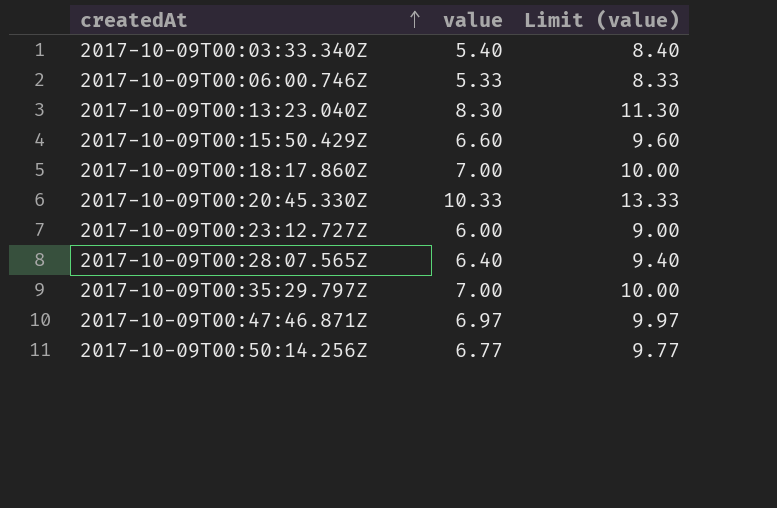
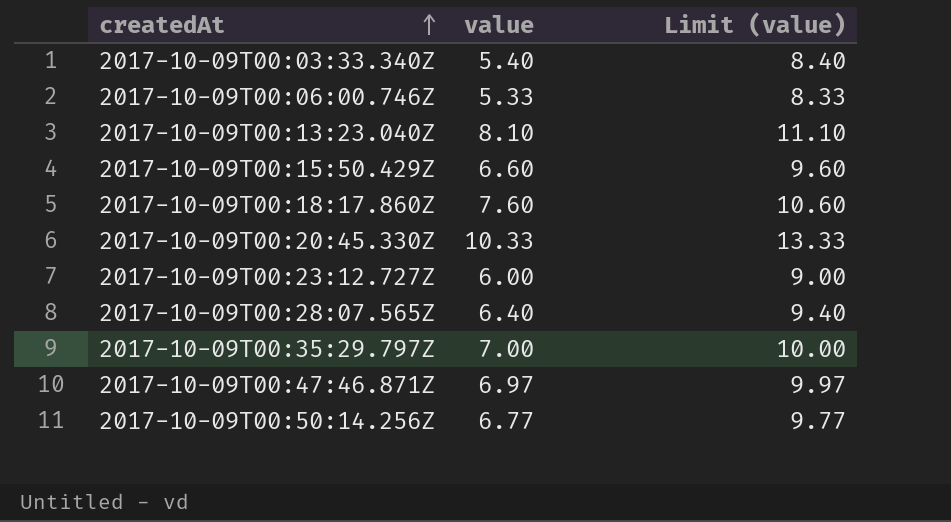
2017-10-09T00:13:23.040Z | value: 8.30 -> 8.10
2017-10-09T00:13:23.040Z | Limit (value): 11.30 -> 11.10
2017-10-09T00:18:17.860Z | value: 7.00 -> 7.60
2017-10-09T00:18:17.860Z | Limit (value): 10.00 -> 10.60

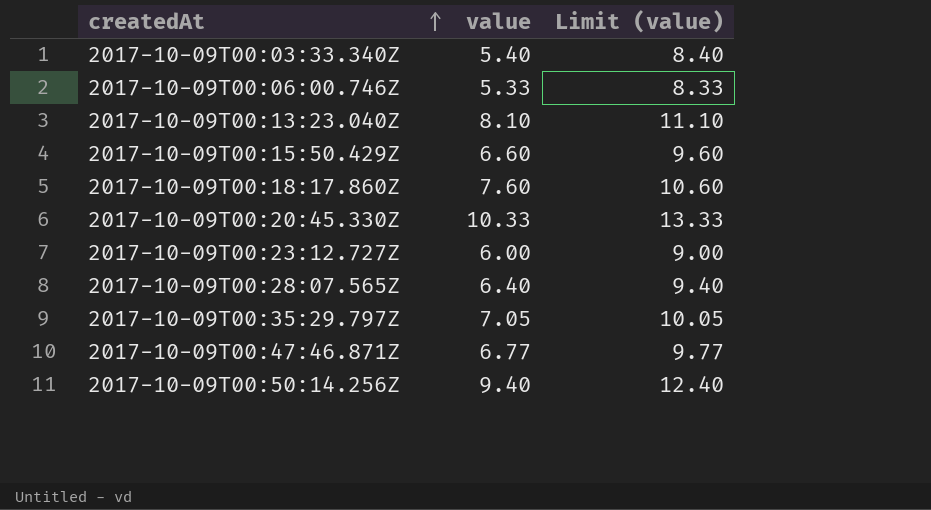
2017-10-09T00:35:29.797Z | value: 7.00 -> 7.05
2017-10-09T00:35:29.797Z | Limit (value): 10.00 -> 10.05
2017-10-09T00:47:46.871Z | value: 6.97 -> 6.77
2017-10-09T00:47:46.871Z | Limit (value): 9.97 -> 9.77
2017-10-09T00:50:14.256Z | value: 6.77 -> 9.40
2017-10-09T00:50:14.256Z | Limit (value): 9.77 -> 12.40

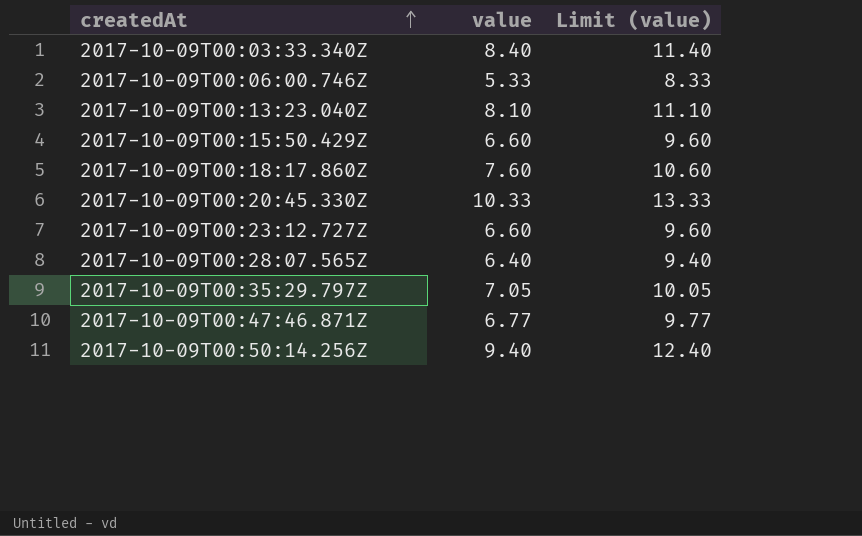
2017-10-09T00:03:33.340Z | value: 5.40 -> 8.40
2017-10-09T00:03:33.340Z | Limit (value): 8.40 -> 11.40
2017-10-09T00:23:12.727Z | value: 6.00 -> 6.60
2017-10-09T00:23:12.727Z | Limit (value): 9.00 -> 9.60

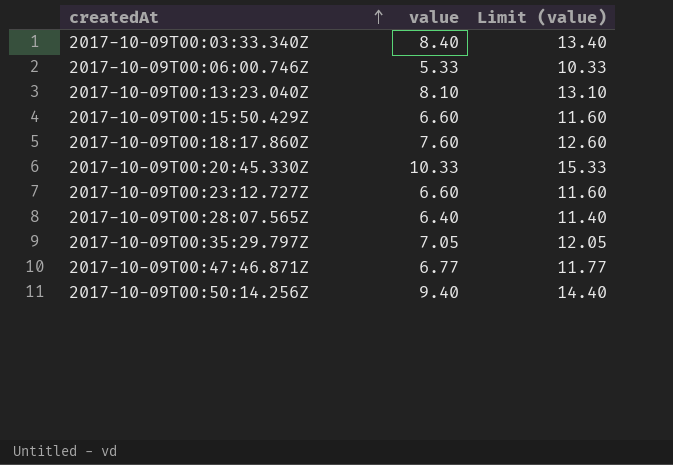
column Limit (value) | formula: [value] + 3 -> [value] + 5

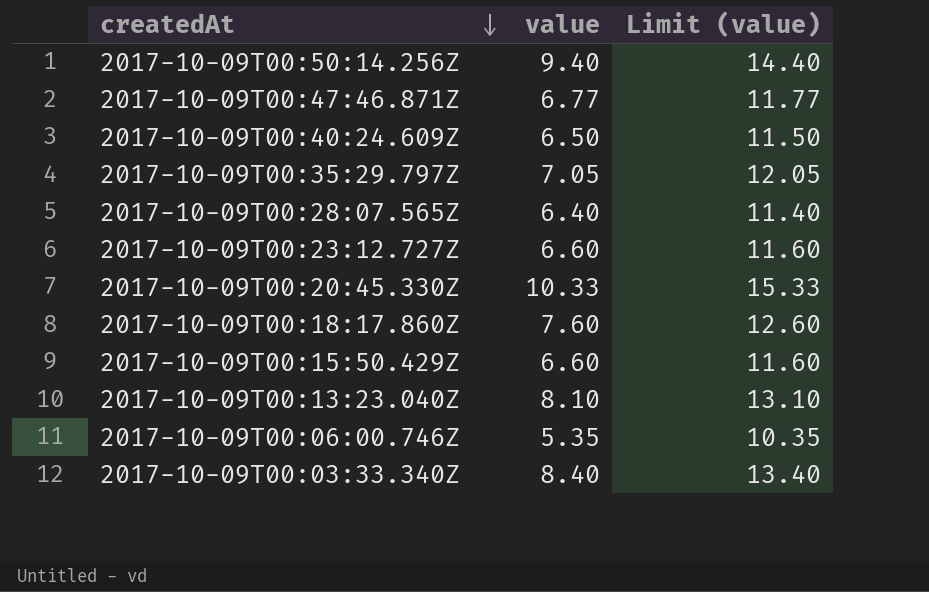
row order: createdAt ascending -> createdAt descending
row 2017-10-09T00:40:24.609Z: none -> 6.50 | 11.50
2017-10-09T00:06:00.746Z | value: 5.33 -> 5.35
2017-10-09T00:06:00.746Z | Limit (value): 10.33 -> 10.35

